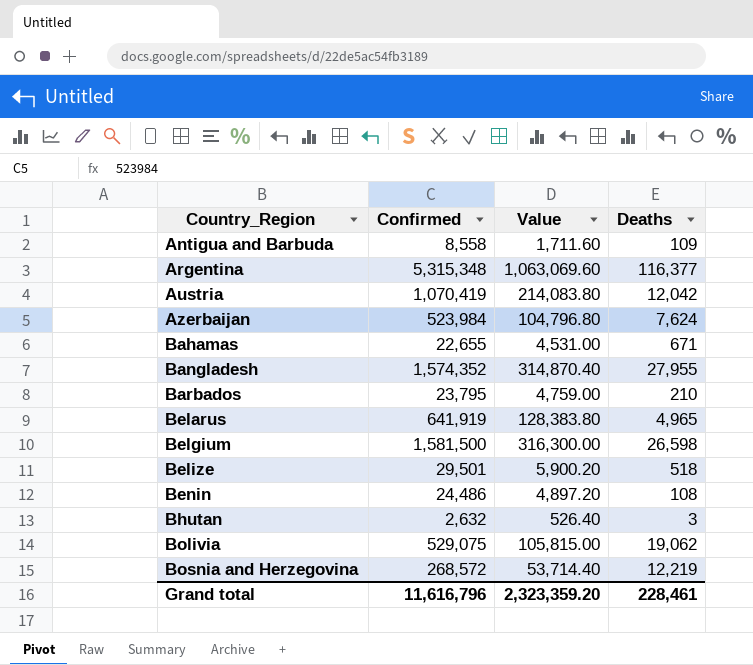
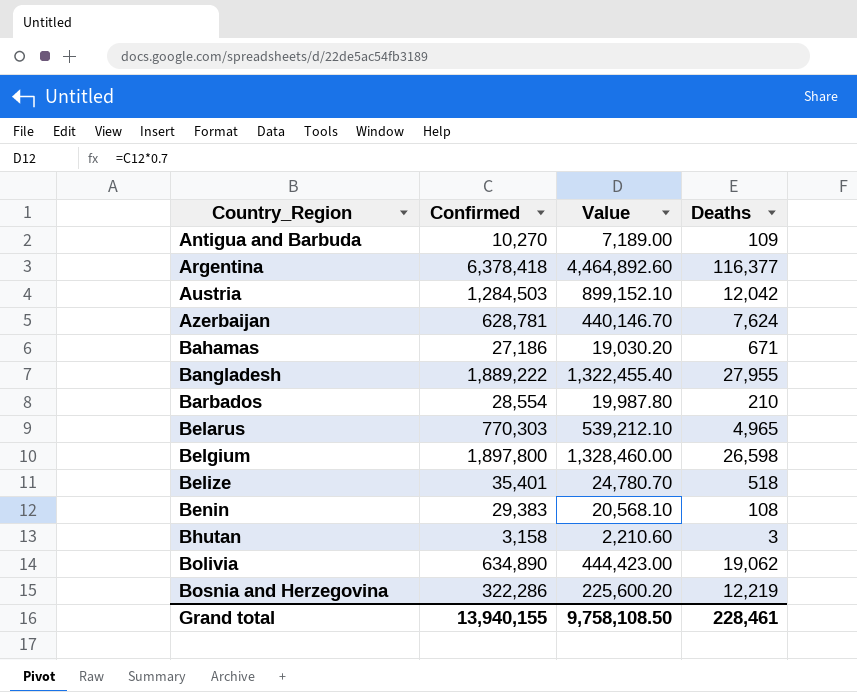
column Value | formula: [Confirmed] * 0.2 -> [Confirmed] * 0.7
Antigua and Barbuda | Confirmed: 8,558 -> 10,270
Argentina | Confirmed: 5,315,348 -> 6,378,418
Austria | Confirmed: 1,070,419 -> 1,284,503
Azerbaijan | Confirmed: 523,984 -> 628,781
Bahamas | Confirmed: 22,655 -> 27,186
Bangladesh | Confirmed: 1,574,352 -> 1,889,222
Barbados | Confirmed: 23,795 -> 28,554
Belarus | Confirmed: 641,919 -> 770,303
Belgium | Confirmed: 1,581,500 -> 1,897,800
Belize | Confirmed: 29,501 -> 35,401
Benin | Confirmed: 24,486 -> 29,383
Bhutan | Confirmed: 2,632 -> 3,158
Bolivia | Confirmed: 529,075 -> 634,890
Bosnia and Herzegovina | Confirmed: 268,572 -> 322,286
Grand total | Confirmed: 11,616,796 -> 13,940,155
Grand total | Value: 2,323,359.20 -> 9,758,108.50

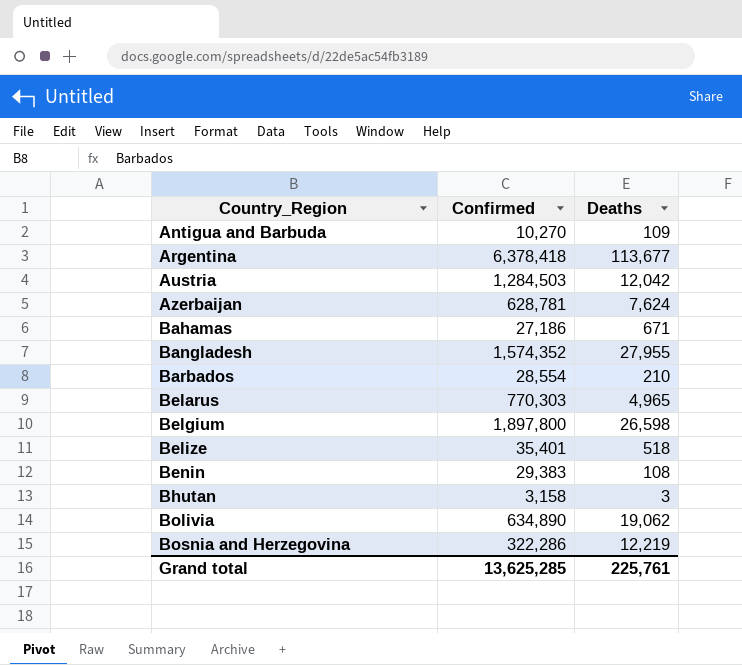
column Value | formula: [Confirmed] * 0.7 -> none
Argentina | Deaths: 116,377 -> 113,677
Bangladesh | Confirmed: 1,889,222 -> 1,574,352
Grand total | Confirmed: 13,940,155 -> 13,625,285
Grand total | Deaths: 228,461 -> 225,761

